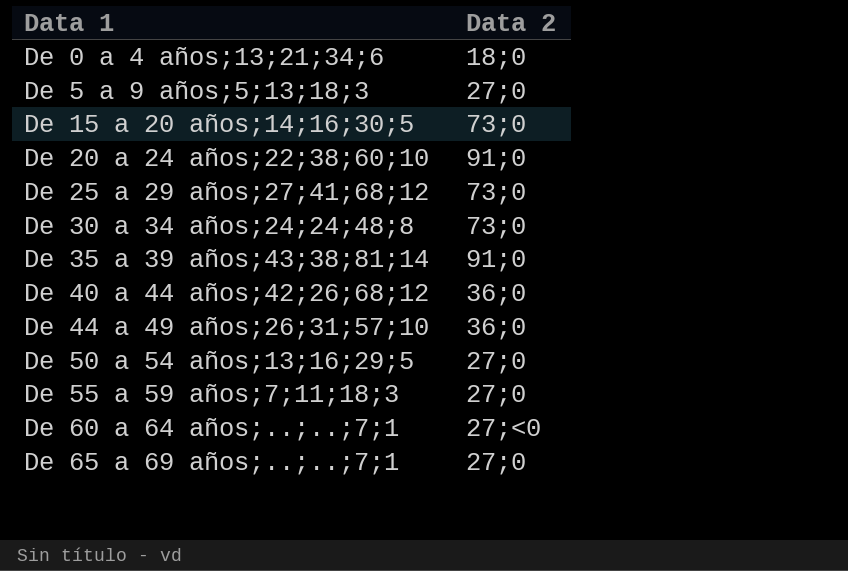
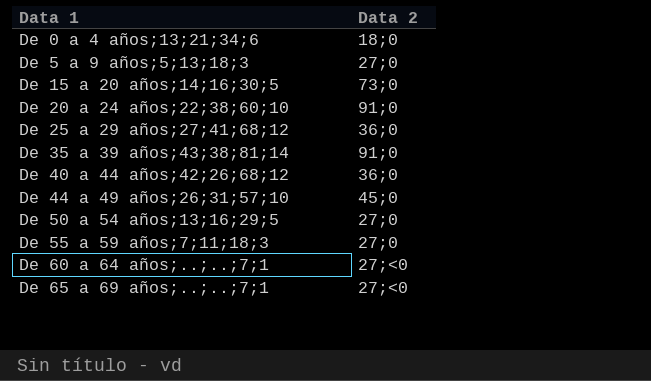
row De 30 a 34 años;24;24;48;8: 73;0 -> none
De 25 a 29 años;27;41;68;12 | Data 2: 73;0 -> 36;0
De 44 a 49 años;26;31;57;10 | Data 2: 36;0 -> 45;0
De 65 a 69 años;..;..;7;1 | Data 2: 27;0 -> 27;<0

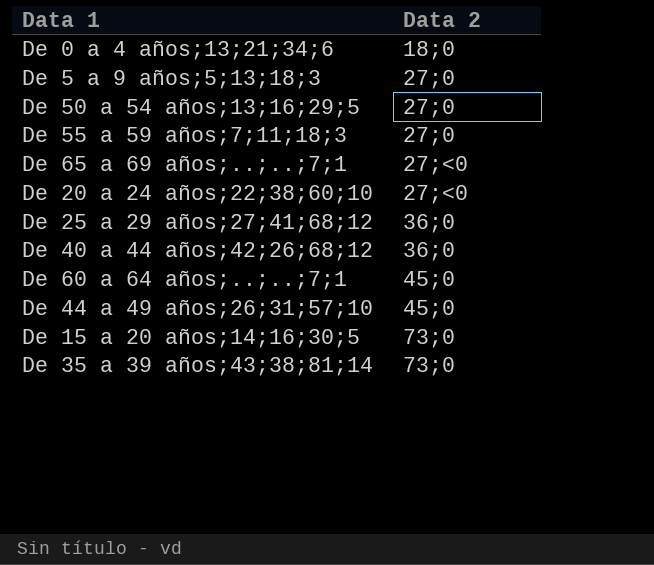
row order: Data 1 ascending -> Data 2 ascending
De 20 a 24 años;22;38;60;10 | Data 2: 91;0 -> 27;<0
De 60 a 64 años;..;..;7;1 | Data 2: 27;<0 -> 45;0
De 35 a 39 años;43;38;81;14 | Data 2: 91;0 -> 73;0

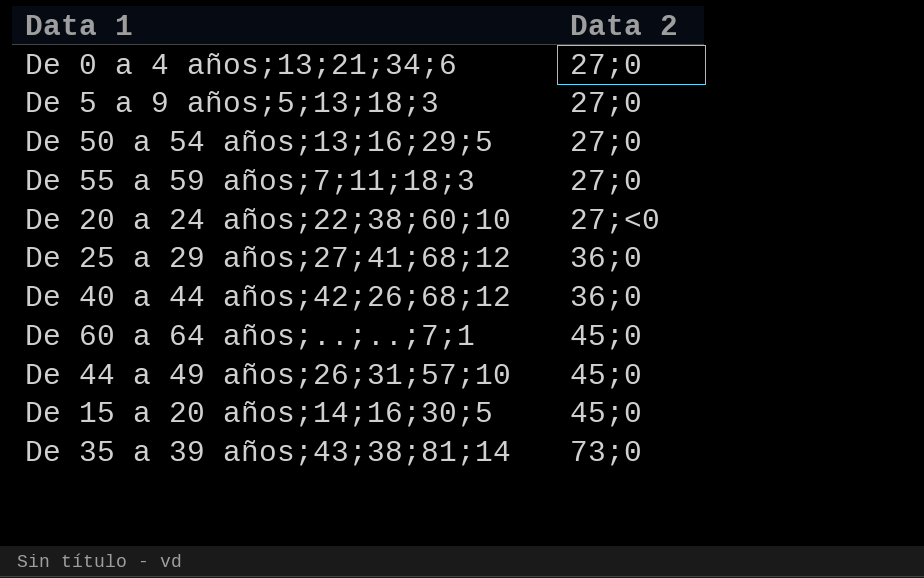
row De 65 a 69 años;..;..;7;1: 27;<0 -> none
De 0 a 4 años;13;21;34;6 | Data 2: 18;0 -> 27;0
De 15 a 20 años;14;16;30;5 | Data 2: 73;0 -> 45;0

